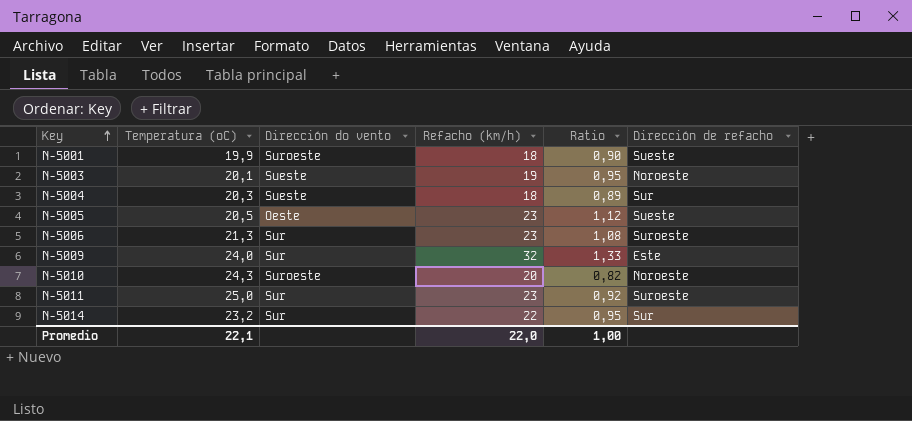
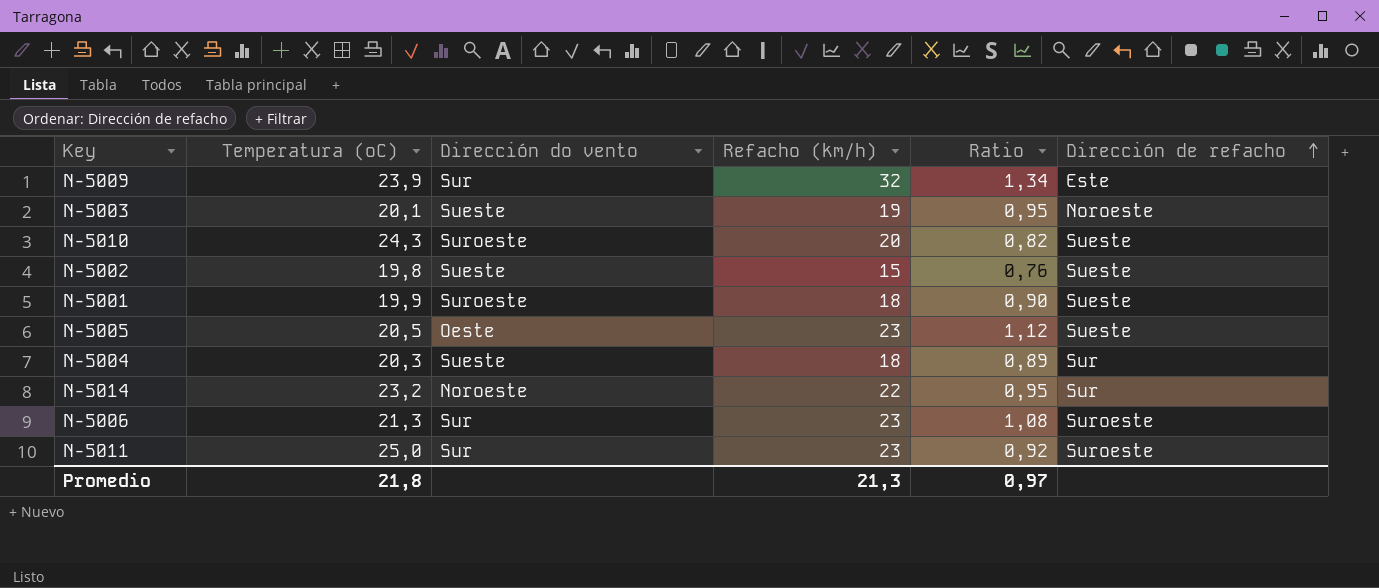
row order: Key ascending -> Dirección de refacho ascending
N-5009 | Temperatura (ºC): 24,0 -> 23,9
N-5009 | Ratio: 1,33 -> 1,34
N-5010 | Dirección de refacho: Noroeste -> Sueste
row N-5002: none -> 19,8 | Sueste | 15 | 0,76 | Sueste
N-5014 | Dirección do vento: Sur -> Noroeste
Promedio | Temperatura (ºC): 22,1 -> 21,8
Promedio | Refacho (km/h): 22,0 -> 21,3
Promedio | Ratio: 1,00 -> 0,97

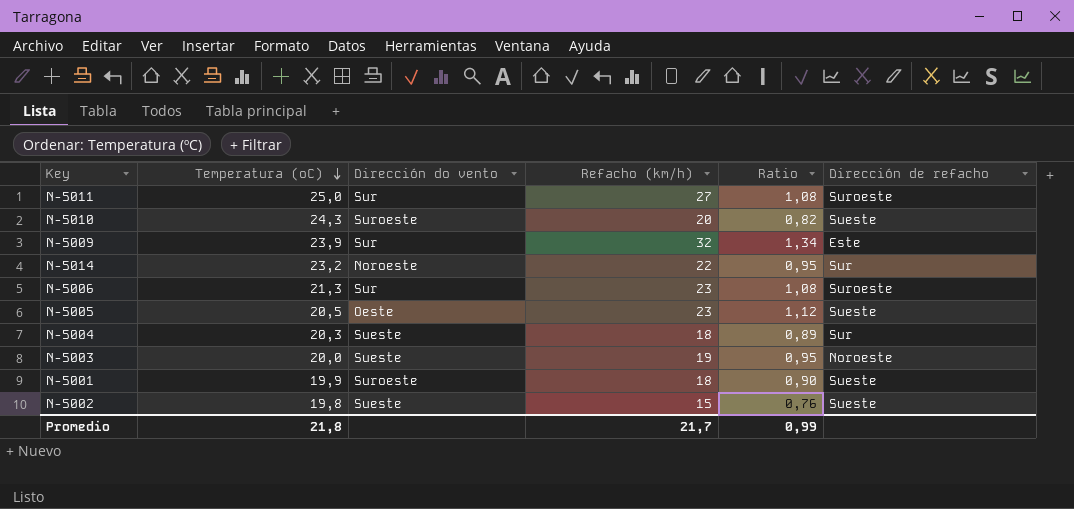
row order: Dirección de refacho ascending -> Temperatura (ºC) descending
N-5011 | Refacho (km/h): 23 -> 27
N-5011 | Ratio: 0,92 -> 1,08
N-5003 | Temperatura (ºC): 20,1 -> 20,0
Promedio | Refacho (km/h): 21,3 -> 21,7
Promedio | Ratio: 0,97 -> 0,99

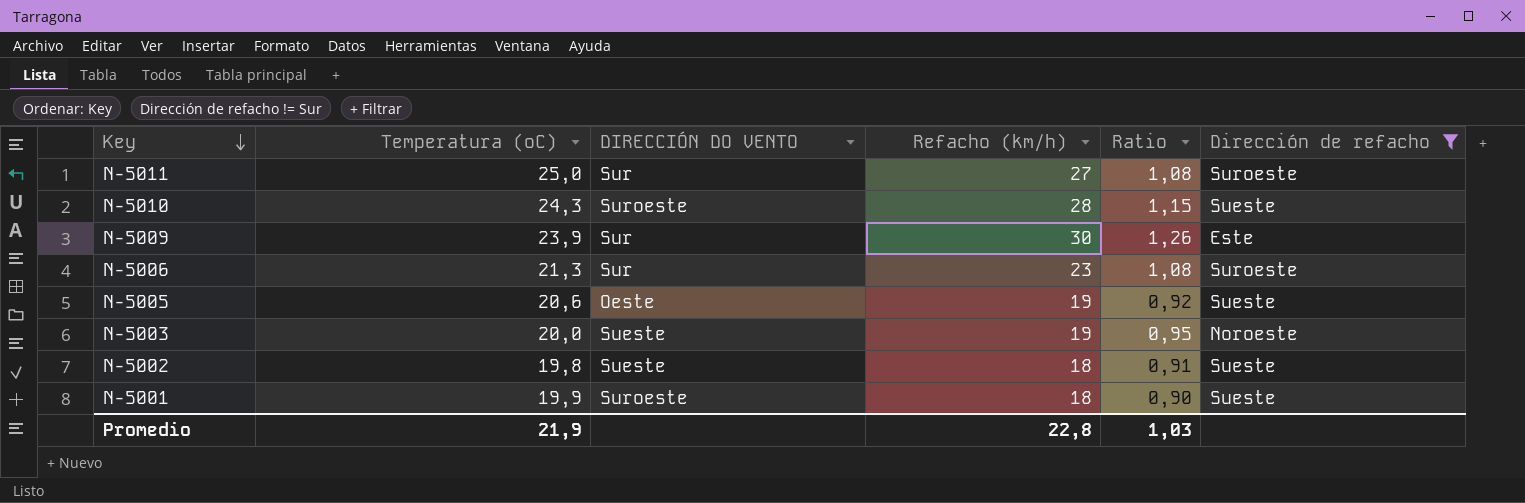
filter: none -> Dirección de refacho != Sur
row order: Temperatura (ºC) descending -> Key descending
column name: Dirección do vento -> DIRECCIÓN DO VENTO
N-5010 | Refacho (km/h): 20 -> 28
N-5010 | Ratio: 0,82 -> 1,15
N-5009 | Refacho (km/h): 32 -> 30
N-5009 | Ratio: 1,34 -> 1,26
N-5005 | Temperatura (ºC): 20,5 -> 20,6
N-5005 | Refacho (km/h): 23 -> 19
N-5005 | Ratio: 1,12 -> 0,92
N-5002 | Refacho (km/h): 15 -> 18
N-5002 | Ratio: 0,76 -> 0,91
Promedio | Temperatura (ºC): 21,8 -> 21,9
Promedio | Refacho (km/h): 21,7 -> 22,8
Promedio | Ratio: 0,99 -> 1,03

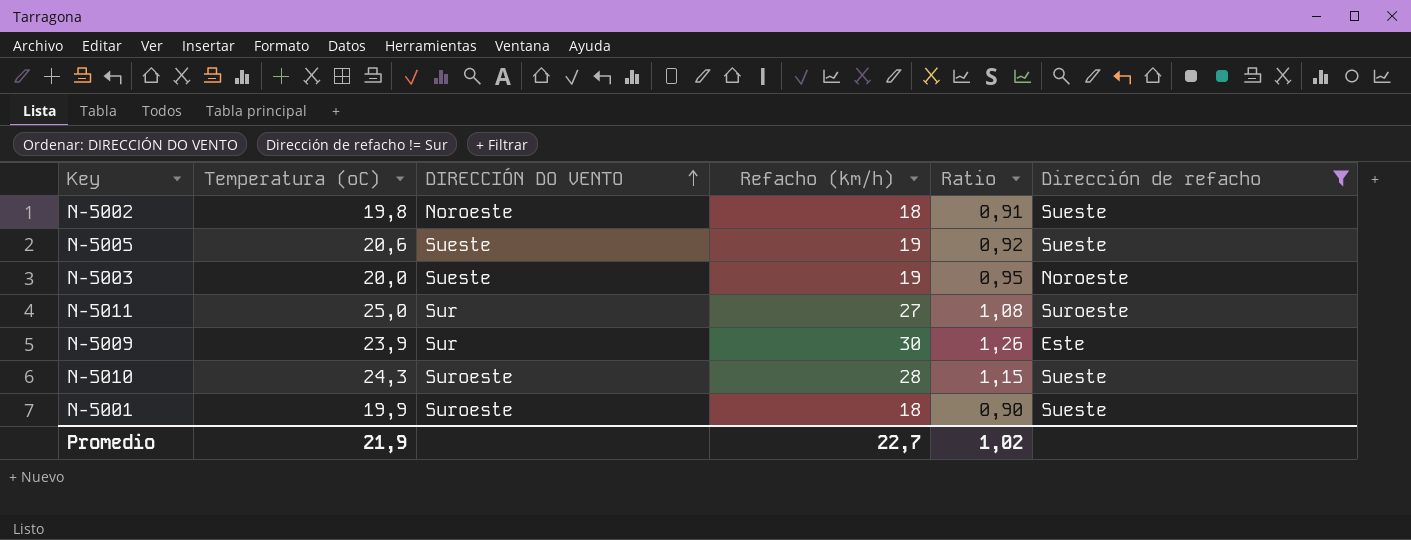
row order: Key descending -> DIRECCIÓN DO VENTO ascending
row N-5006: 21,3 | Sur | 23 | 1,08 | Suroeste -> none
N-5002 | DIRECCIÓN DO VENTO: Sueste -> Noroeste
N-5005 | DIRECCIÓN DO VENTO: Oeste -> Sueste
Promedio | Refacho (km/h): 22,8 -> 22,7
Promedio | Ratio: 1,03 -> 1,02

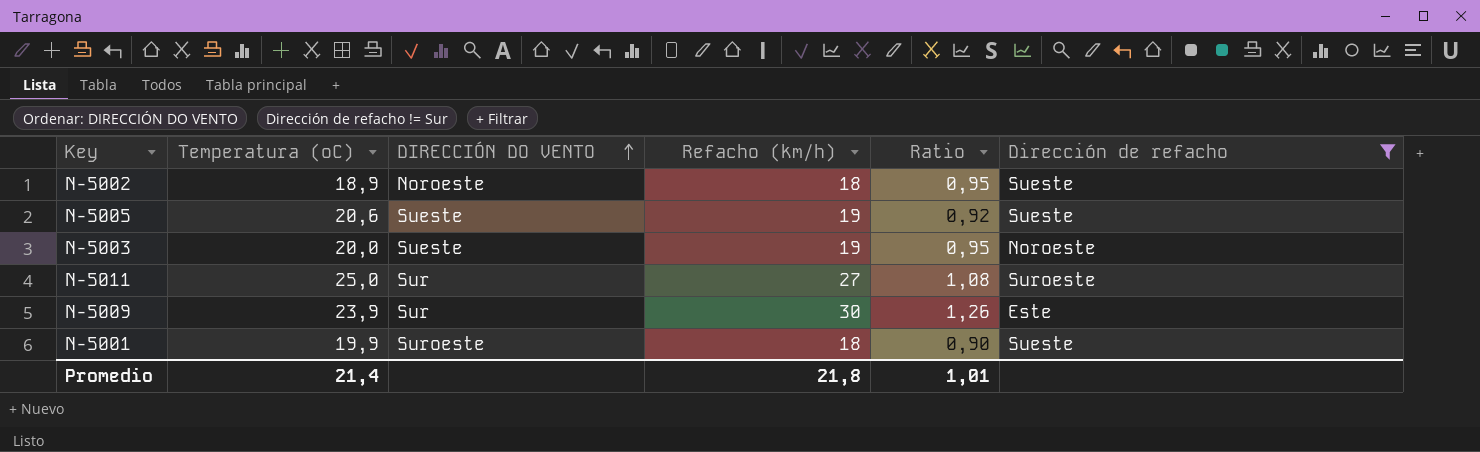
row N-5010: 24,3 | Suroeste | 28 | 1,15 | Sueste -> none
N-5002 | Temperatura (ºC): 19,8 -> 18,9
N-5002 | Ratio: 0,91 -> 0,95
Promedio | Temperatura (ºC): 21,9 -> 21,4
Promedio | Refacho (km/h): 22,7 -> 21,8
Promedio | Ratio: 1,02 -> 1,01

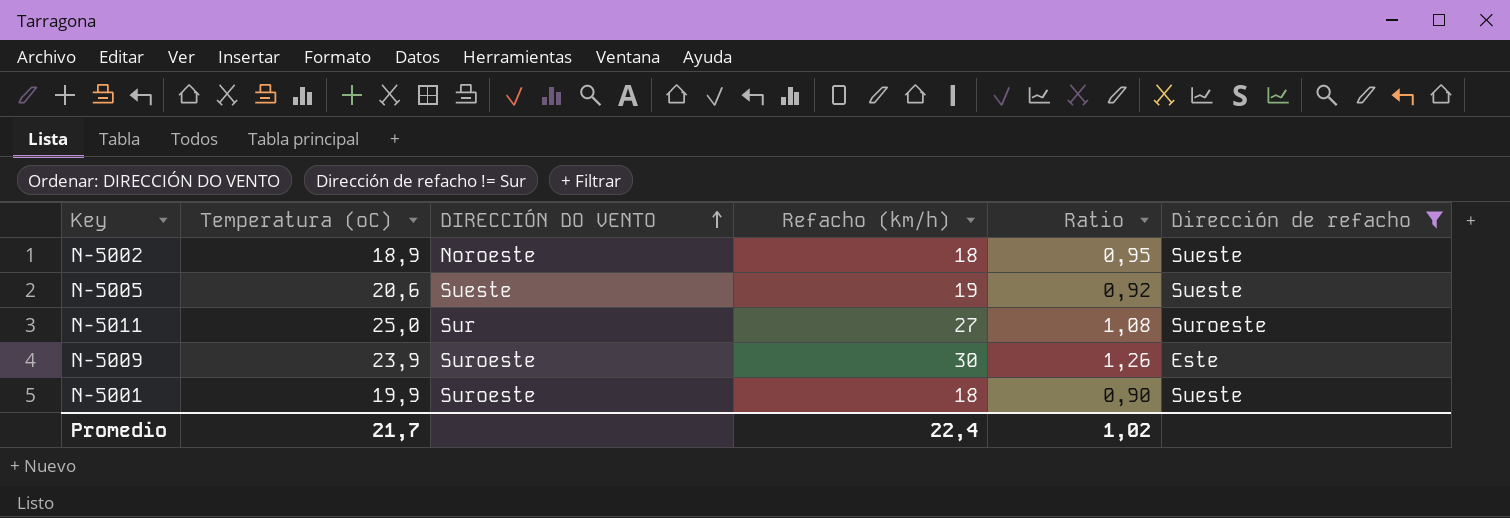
row N-5003: 20,0 | Sueste | 19 | 0,95 | Noroeste -> none
N-5009 | DIRECCIÓN DO VENTO: Sur -> Suroeste
Promedio | Temperatura (ºC): 21,4 -> 21,7
Promedio | Refacho (km/h): 21,8 -> 22,4
Promedio | Ratio: 1,01 -> 1,02

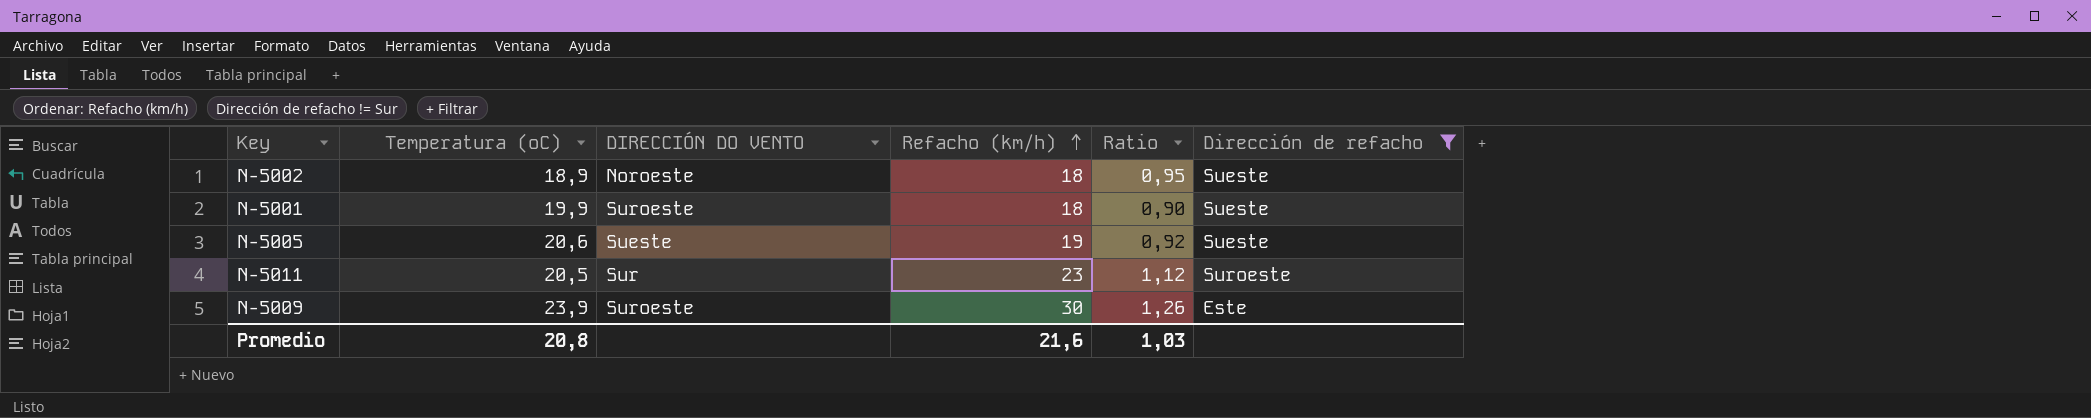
row order: DIRECCIÓN DO VENTO ascending -> Refacho (km/h) ascending
N-5011 | Temperatura (ºC): 25,0 -> 20,5
N-5011 | Refacho (km/h): 27 -> 23
N-5011 | Ratio: 1,08 -> 1,12
Promedio | Temperatura (ºC): 21,7 -> 20,8
Promedio | Refacho (km/h): 22,4 -> 21,6
Promedio | Ratio: 1,02 -> 1,03

